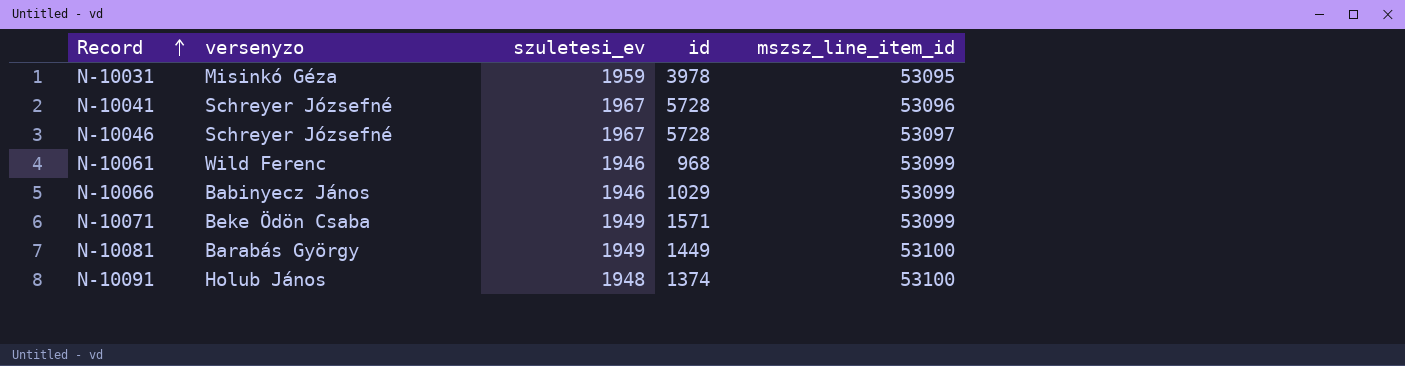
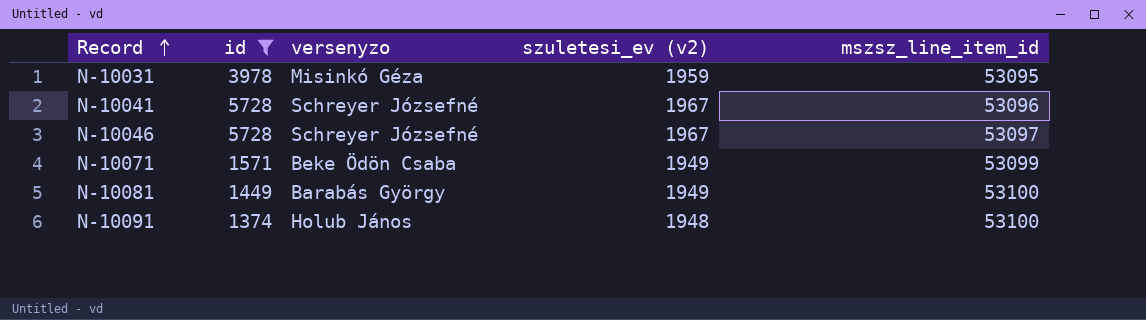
filter: none -> id >= 1374
column id | position: 4 -> 2
column name: szuletesi_ev -> szuletesi_ev (v2)

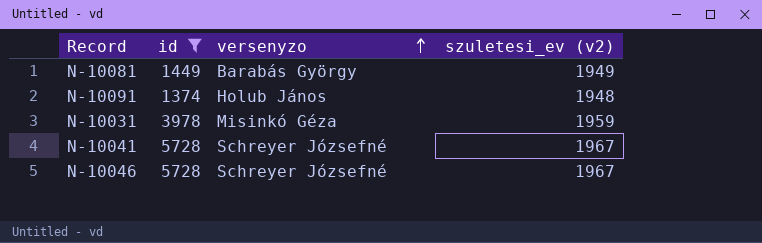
row order: Record ascending -> versenyzo ascending
column mszsz_line_item_id | position: 5 -> none
row N-10071: 1571 | Beke Ödön Csaba | 1949 | 53099 -> none

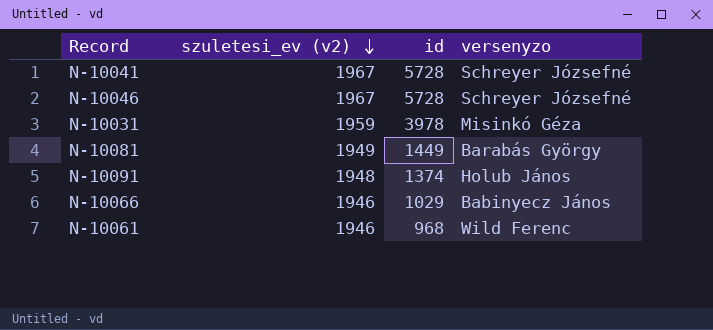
filter: id >= 1374 -> none
row order: versenyzo ascending -> szuletesi_ev (v2) descending
column szuletesi_ev (v2) | position: 4 -> 2

